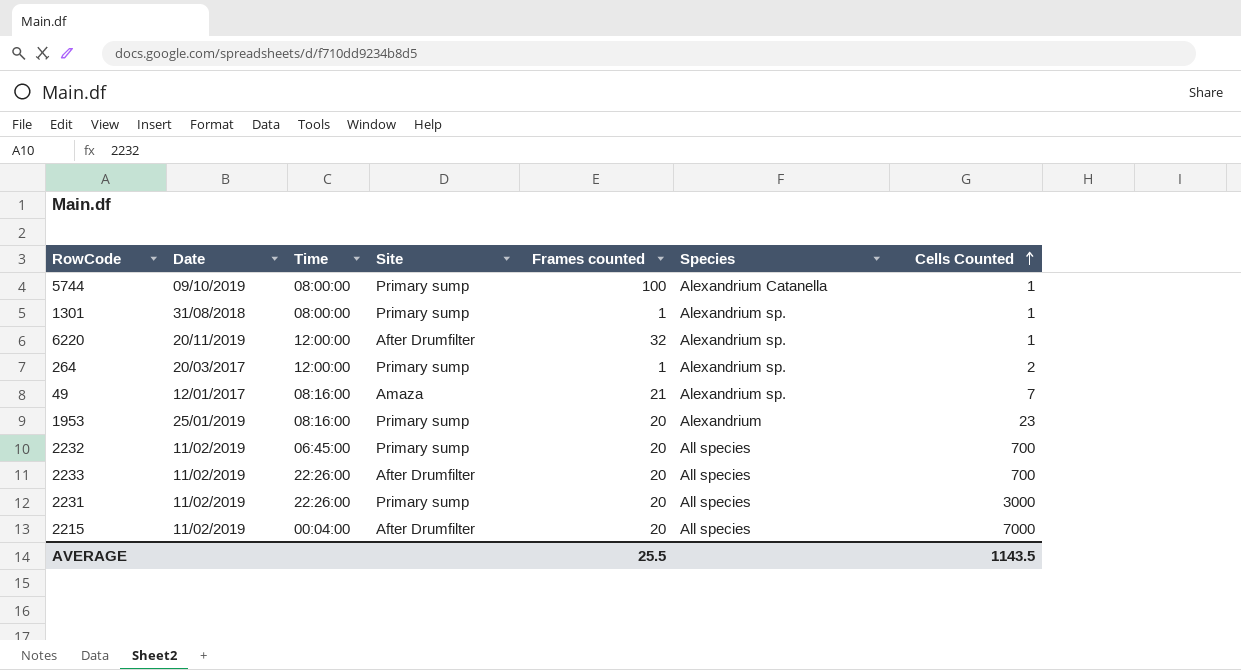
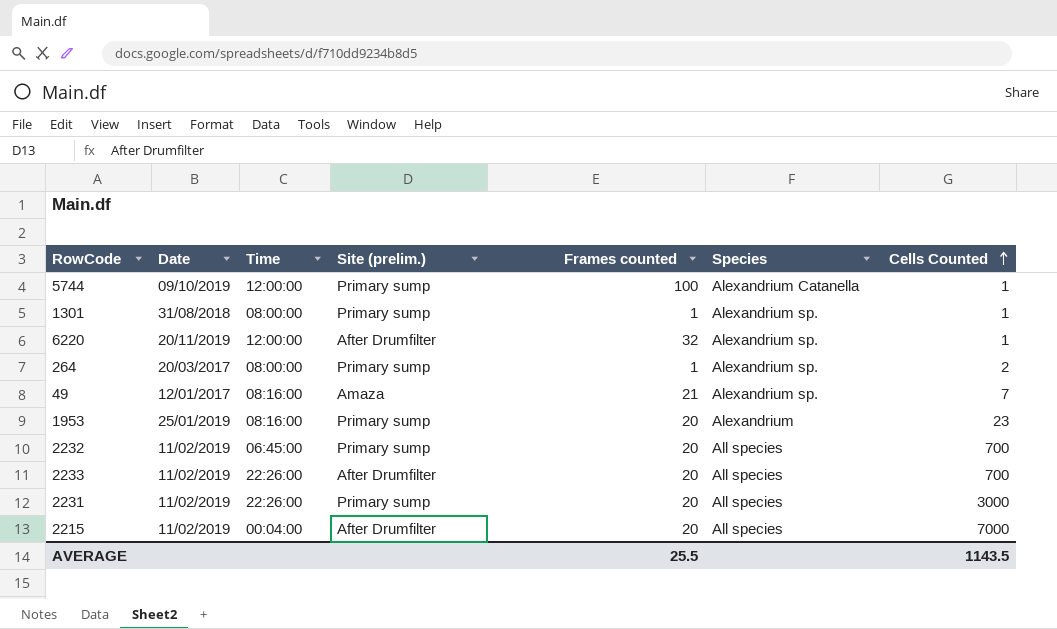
column name: Site -> Site (prelim.)
5744 | Time: 08:00:00 -> 12:00:00
264 | Time: 12:00:00 -> 08:00:00

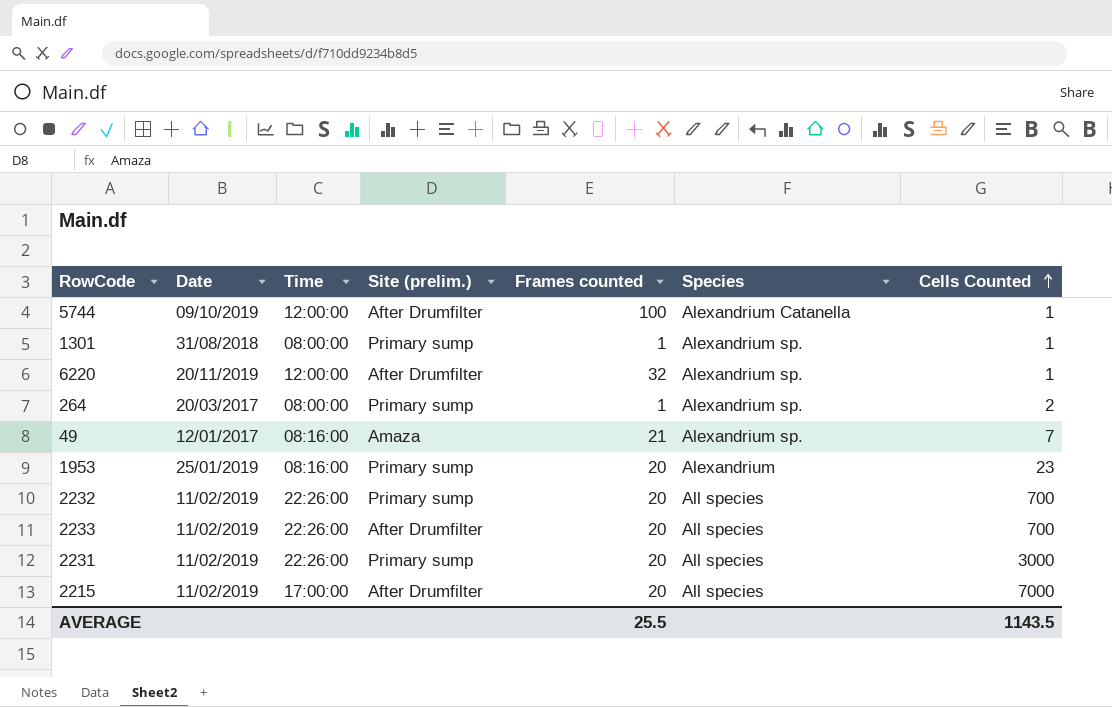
5744 | Site (prelim.): Primary sump -> After Drumfilter
2232 | Time: 06:45:00 -> 22:26:00
2215 | Time: 00:04:00 -> 17:00:00

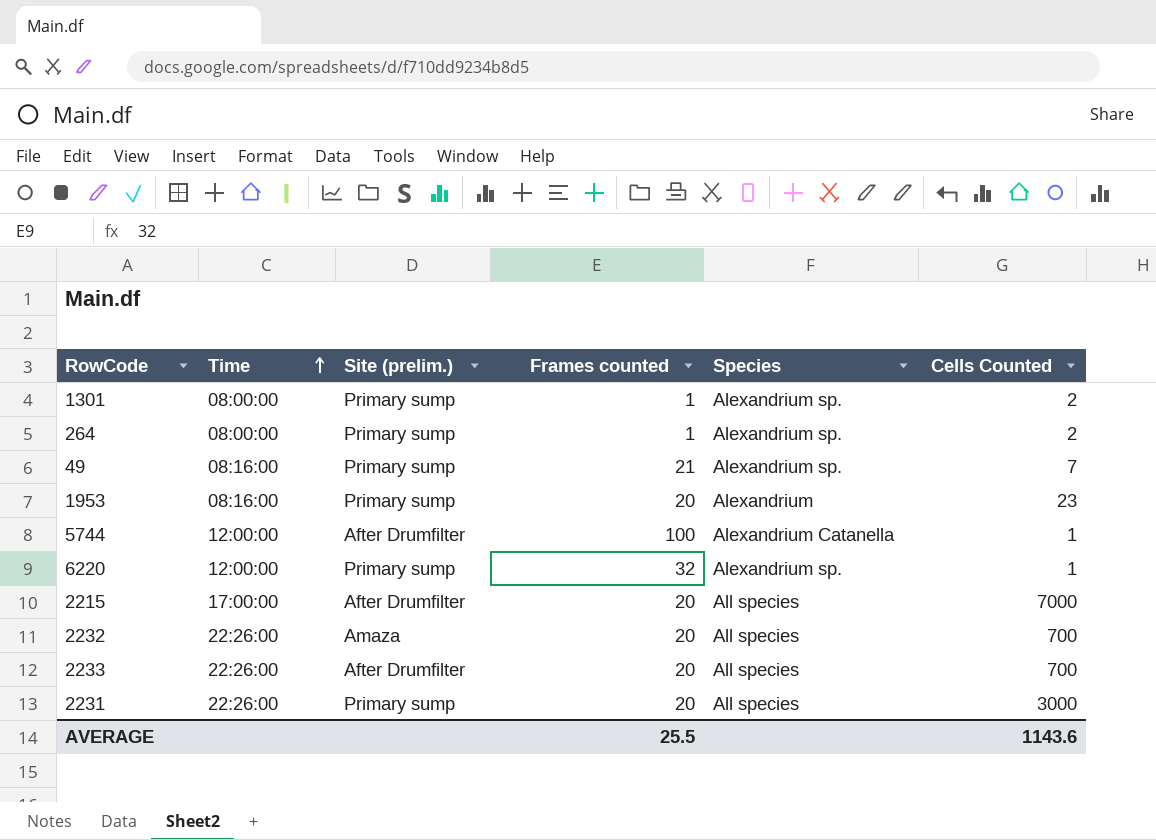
row order: Cells Counted ascending -> Time ascending
column Date | position: 2 -> none
1301 | Cells Counted: 1 -> 2
49 | Site (prelim.): Amaza -> Primary sump
6220 | Site (prelim.): After Drumfilter -> Primary sump
2232 | Site (prelim.): Primary sump -> Amaza
AVERAGE | Cells Counted: 1143.5 -> 1143.6

